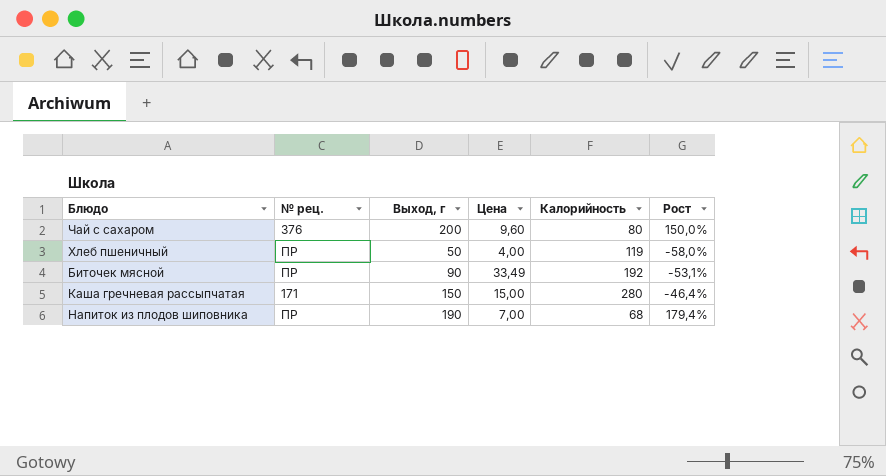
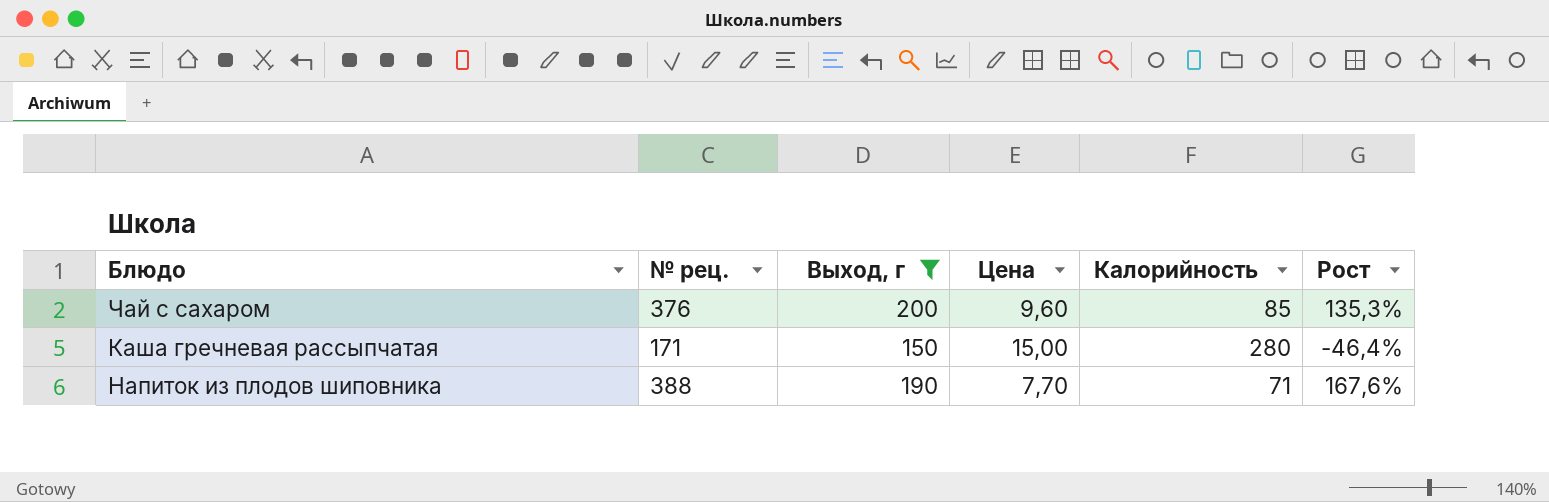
filter: none -> Выход, г >= 150
Чай с сахаром | Калорийность: 80 -> 85
Чай с сахаром | Рост: 150,0% -> 135,3%
Напиток из плодов шиповника | № рец.: ПР -> 388
Напиток из плодов шиповника | Цена: 7,00 -> 7,70
Напиток из плодов шиповника | Калорийность: 68 -> 71
Напиток из плодов шиповника | Рост: 179,4% -> 167,6%

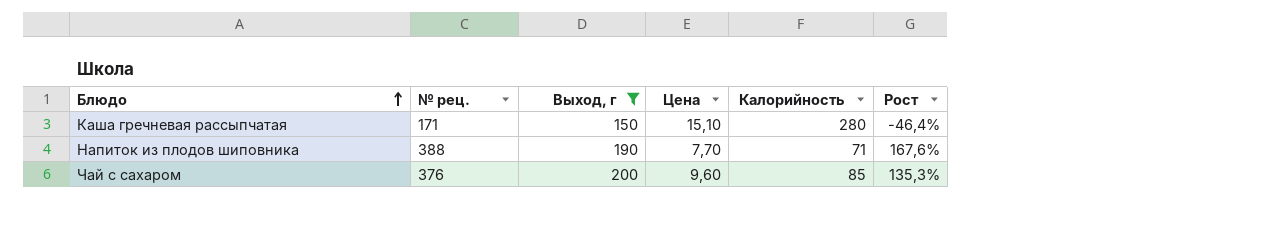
row order: none -> Блюдо ascending
Каша гречневая рассыпчатая | Цена: 15,00 -> 15,10

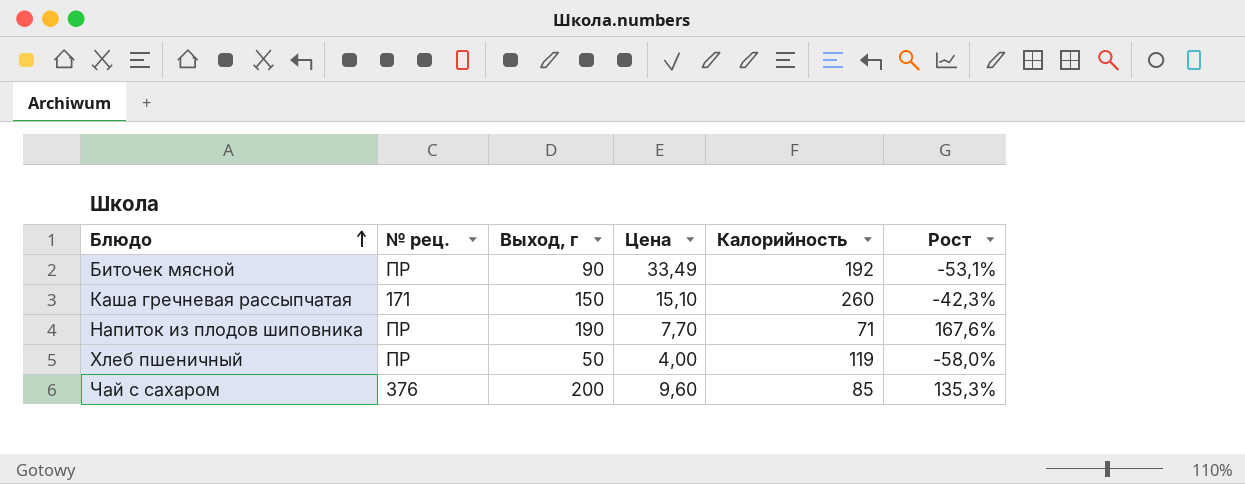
filter: Выход, г >= 150 -> none
Каша гречневая рассыпчатая | Калорийность: 280 -> 260
Каша гречневая рассыпчатая | Рост: -46,4% -> -42,3%
Напиток из плодов шиповника | № рец.: 388 -> ПР

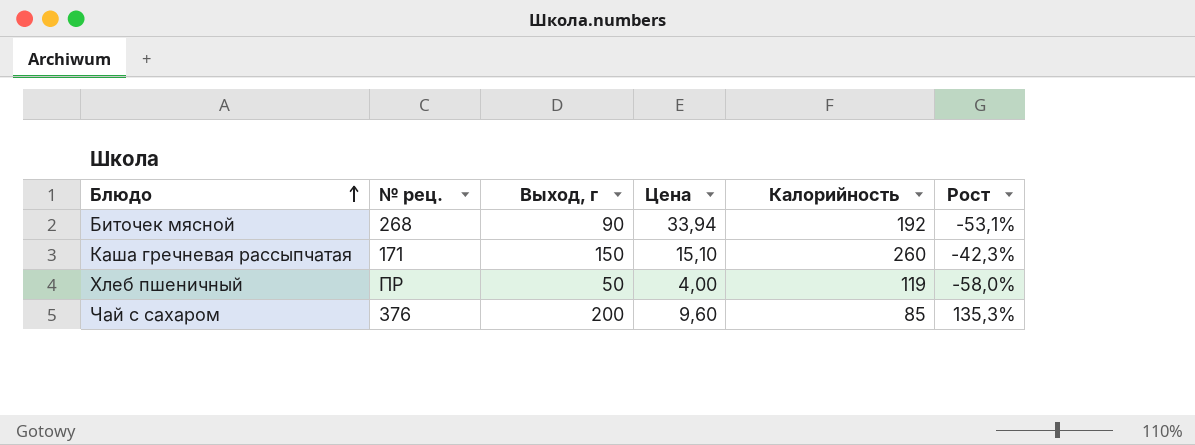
row Напиток из плодов шиповника: ПР | 190 | 7,70 | 71 | 167,6% -> none
Биточек мясной | № рец.: ПР -> 268
Биточек мясной | Цена: 33,49 -> 33,94

